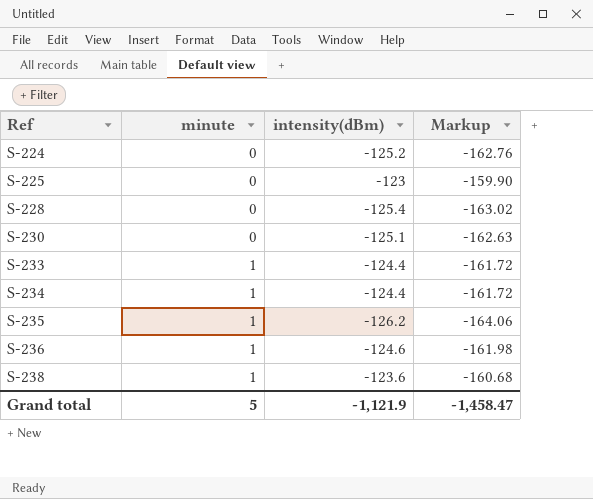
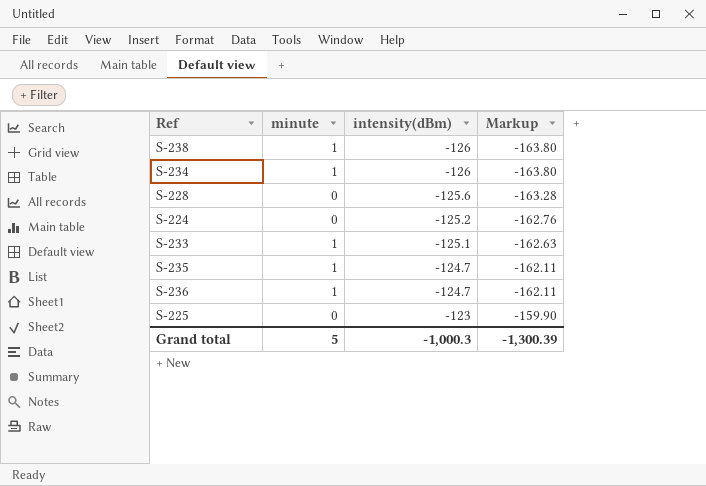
row order: Ref ascending -> intensity(dBm) ascending
row S-230: 0 | -125.1 | -162.63 -> none
S-238 | intensity(dBm): -123.6 -> -126
S-238 | Markup: -160.68 -> -163.80
S-234 | intensity(dBm): -124.4 -> -126
S-234 | Markup: -161.72 -> -163.80
S-228 | intensity(dBm): -125.4 -> -125.6
S-228 | Markup: -163.02 -> -163.28
S-233 | intensity(dBm): -124.4 -> -125.1
S-233 | Markup: -161.72 -> -162.63
S-235 | intensity(dBm): -126.2 -> -124.7
S-235 | Markup: -164.06 -> -162.11
S-236 | intensity(dBm): -124.6 -> -124.7
S-236 | Markup: -161.98 -> -162.11
Grand total | intensity(dBm): -1,121.9 -> -1,000.3
Grand total | Markup: -1,458.47 -> -1,300.39

